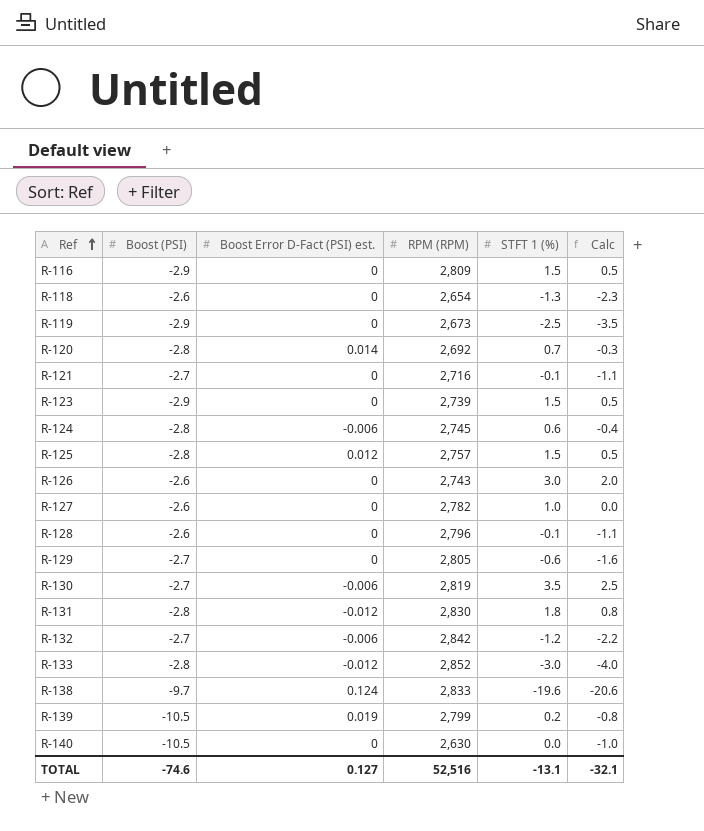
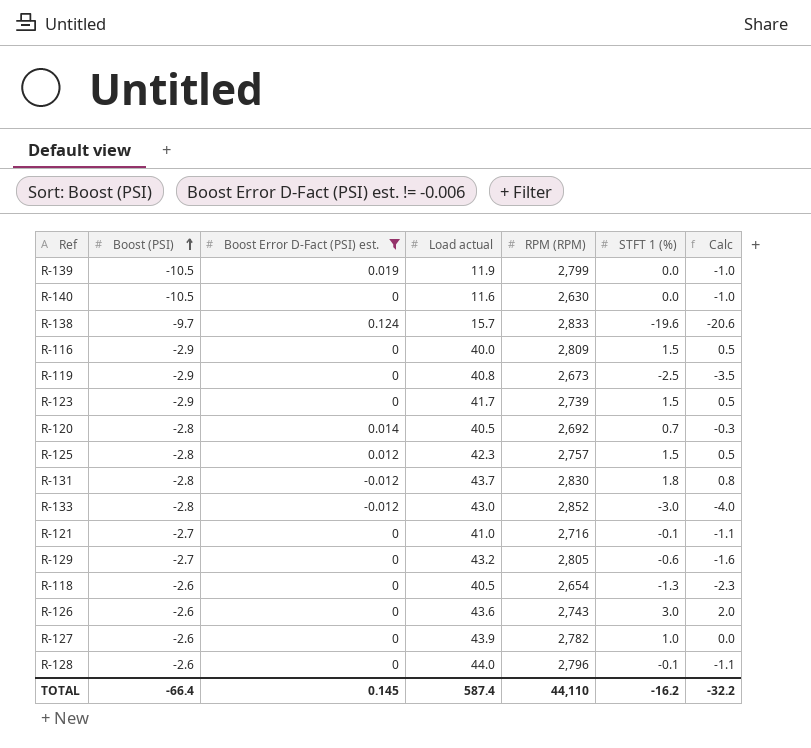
filter: none -> Boost Error D-Fact (PSI) est. != -0.006
row order: Ref ascending -> Boost (PSI) ascending
column Load actual | position: none -> 4
R-139 | STFT 1 (%): 0.2 -> 0.0
R-139 | Calc: -0.8 -> -1.0
TOTAL | Boost (PSI): -74.6 -> -66.4
TOTAL | Boost Error D-Fact (PSI) est.: 0.127 -> 0.145
TOTAL | RPM (RPM): 52,516 -> 44,110
TOTAL | STFT 1 (%): -13.1 -> -16.2
TOTAL | Calc: -32.1 -> -32.2

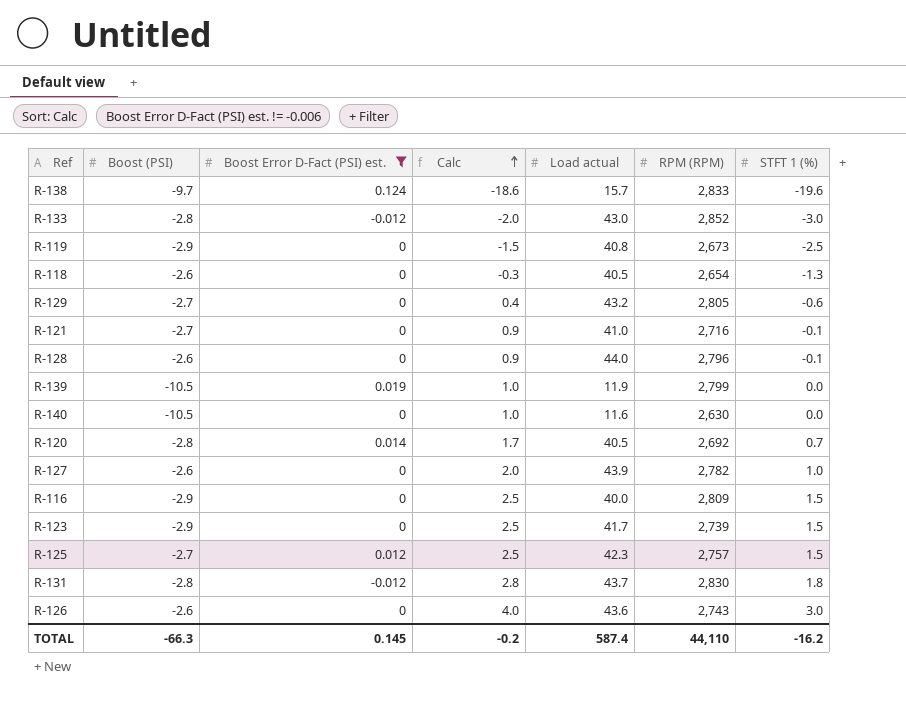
row order: Boost (PSI) ascending -> Calc ascending
column Calc | formula: [STFT 1 (%)] - 1 -> [STFT 1 (%)] + 1
column Calc | position: 7 -> 4
R-125 | Boost (PSI): -2.8 -> -2.7
TOTAL | Boost (PSI): -66.4 -> -66.3
TOTAL | Calc: -32.2 -> -0.2

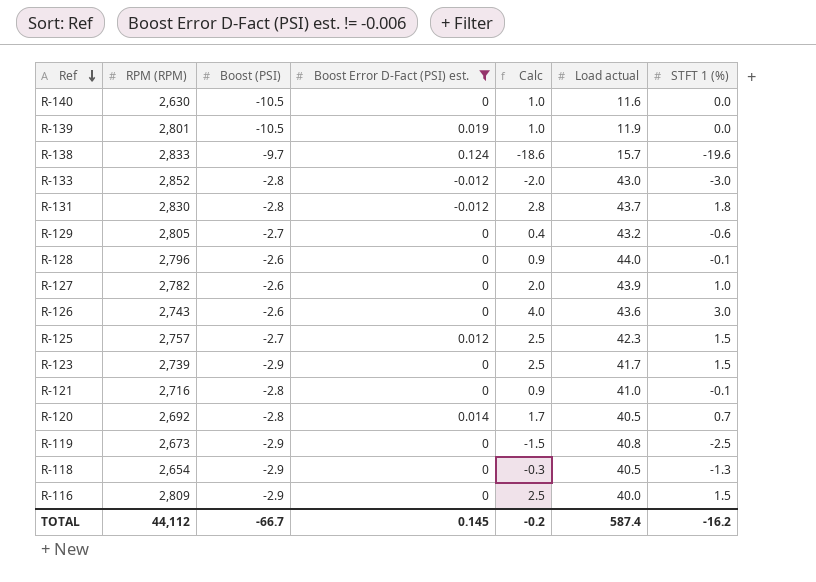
row order: Calc ascending -> Ref descending
column RPM (RPM) | position: 6 -> 2
R-139 | RPM (RPM): 2,799 -> 2,801
R-121 | Boost (PSI): -2.7 -> -2.8
R-118 | Boost (PSI): -2.6 -> -2.9
TOTAL | RPM (RPM): 44,110 -> 44,112
TOTAL | Boost (PSI): -66.3 -> -66.7

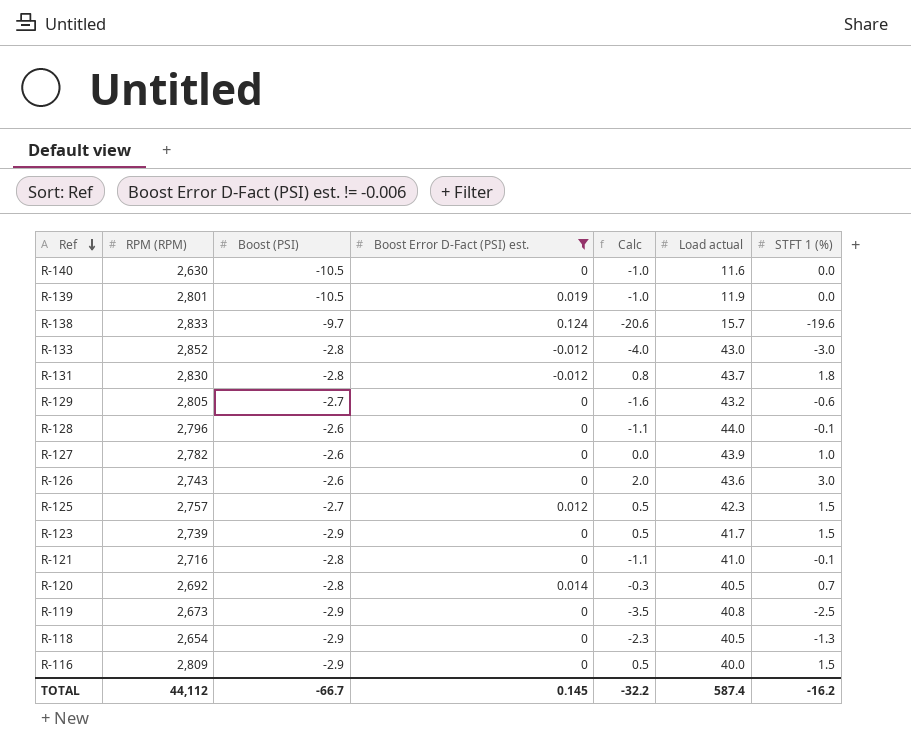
column Calc | formula: [STFT 1 (%)] + 1 -> [STFT 1 (%)] - 1
TOTAL | Calc: -0.2 -> -32.2

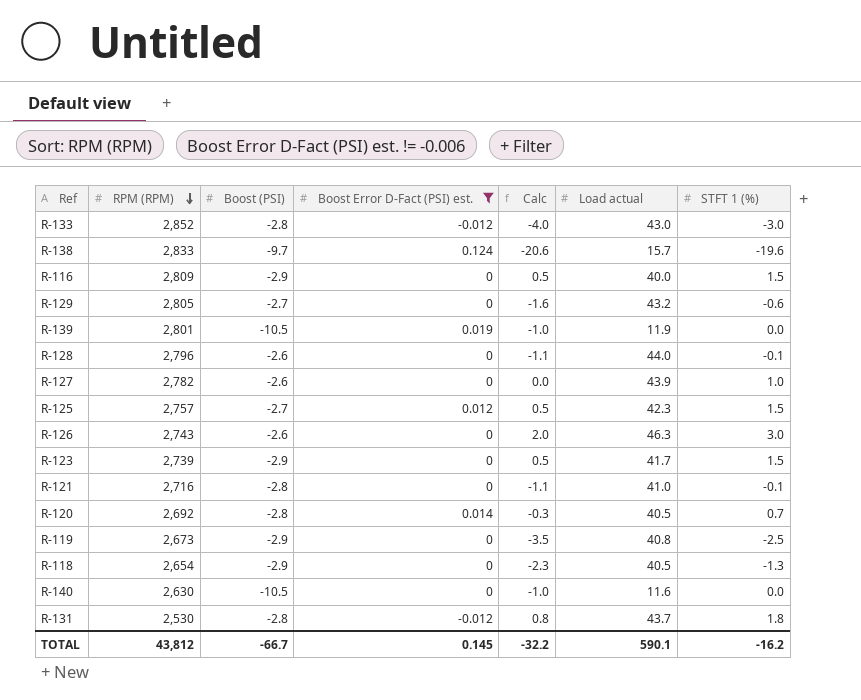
row order: Ref descending -> RPM (RPM) descending
R-126 | Load actual: 43.6 -> 46.3
R-131 | RPM (RPM): 2,830 -> 2,530
TOTAL | RPM (RPM): 44,112 -> 43,812
TOTAL | Load actual: 587.4 -> 590.1

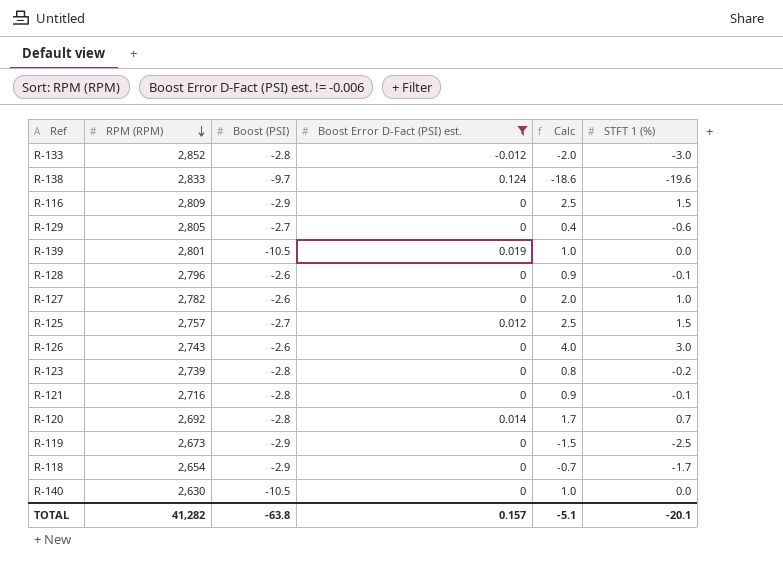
column Load actual | position: 6 -> none
column Calc | formula: [STFT 1 (%)] - 1 -> [STFT 1 (%)] + 1
row R-131: 2,530 | -2.8 | -0.012 | 0.8 | 43.7 | 1.8 -> none
R-123 | Boost (PSI): -2.9 -> -2.8
R-123 | STFT 1 (%): 1.5 -> -0.2
R-118 | STFT 1 (%): -1.3 -> -1.7
TOTAL | RPM (RPM): 43,812 -> 41,282
TOTAL | Boost (PSI): -66.7 -> -63.8
TOTAL | Boost Error D-Fact (PSI) est.: 0.145 -> 0.157
TOTAL | Calc: -32.2 -> -5.1
TOTAL | STFT 1 (%): -16.2 -> -20.1

